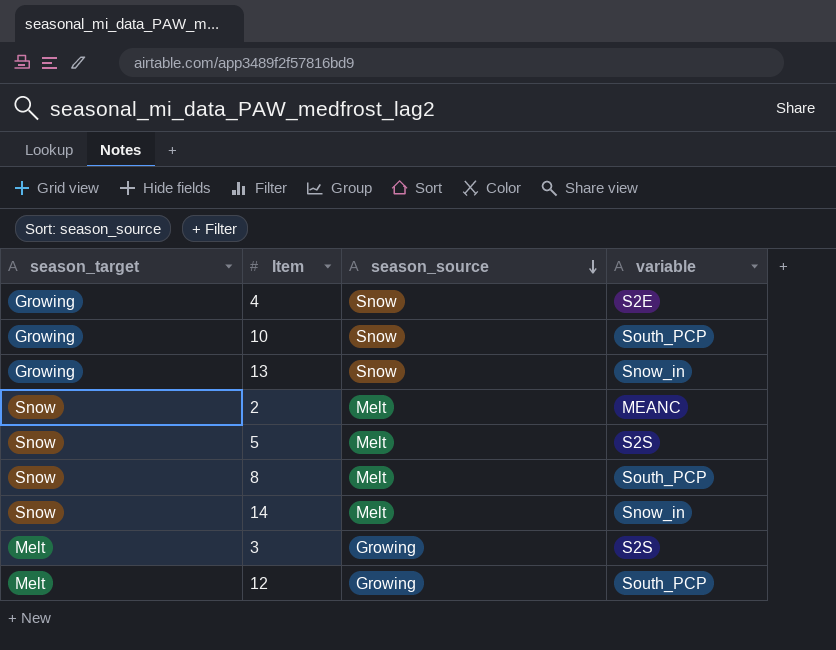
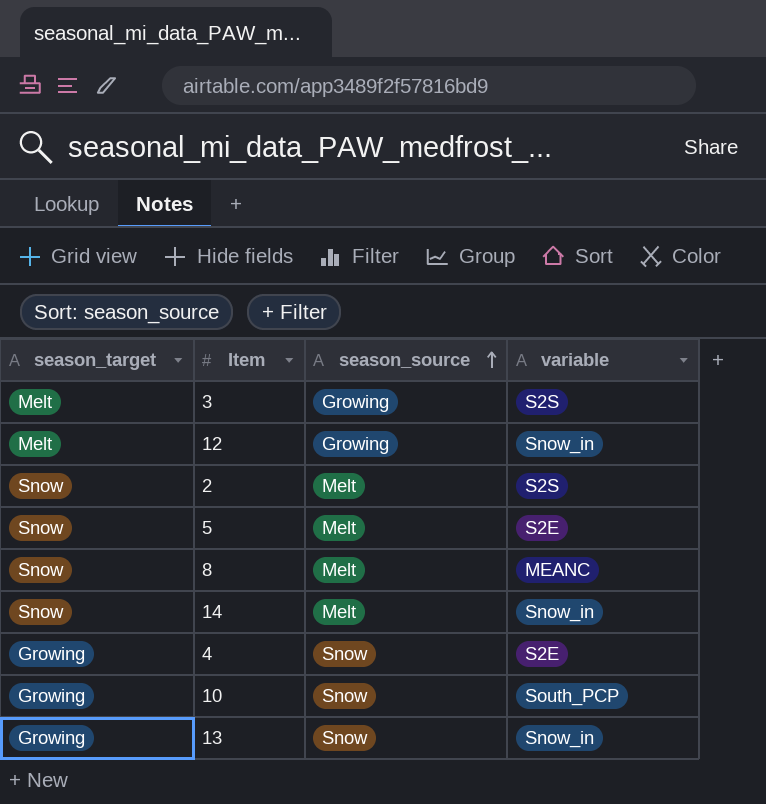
row order: season_source descending -> season_source ascending
12 | variable: South_PCP -> Snow_in
2 | variable: MEANC -> S2S
5 | variable: S2S -> S2E
8 | variable: South_PCP -> MEANC

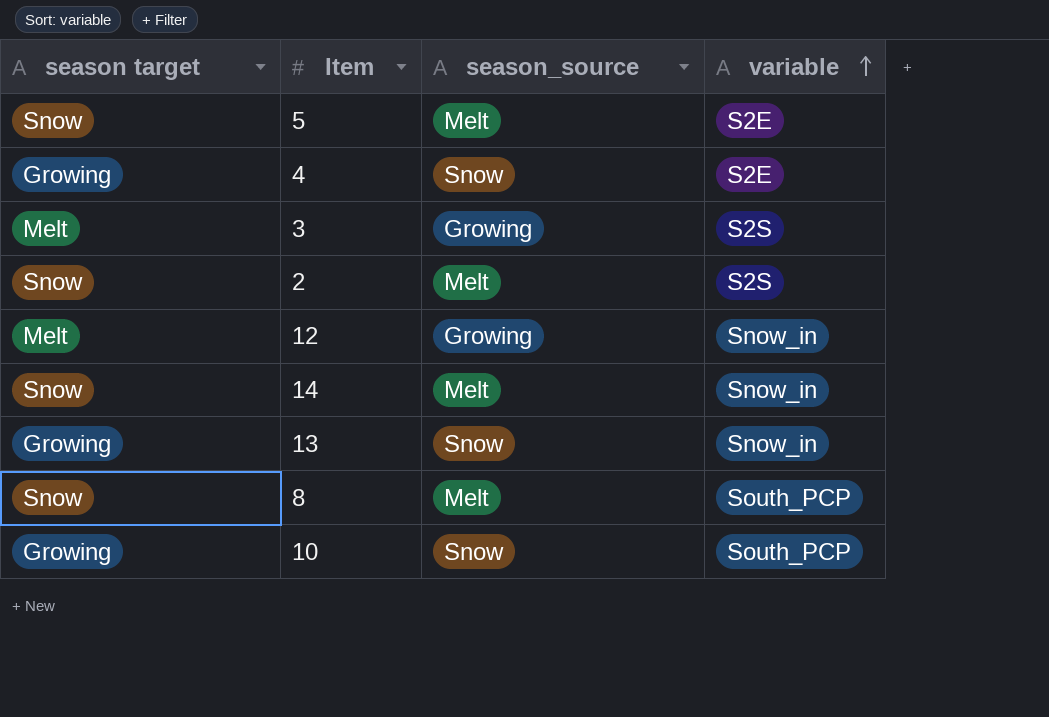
row order: season_source ascending -> variable ascending
column name: season_target -> season target
8 | variable: MEANC -> South_PCP

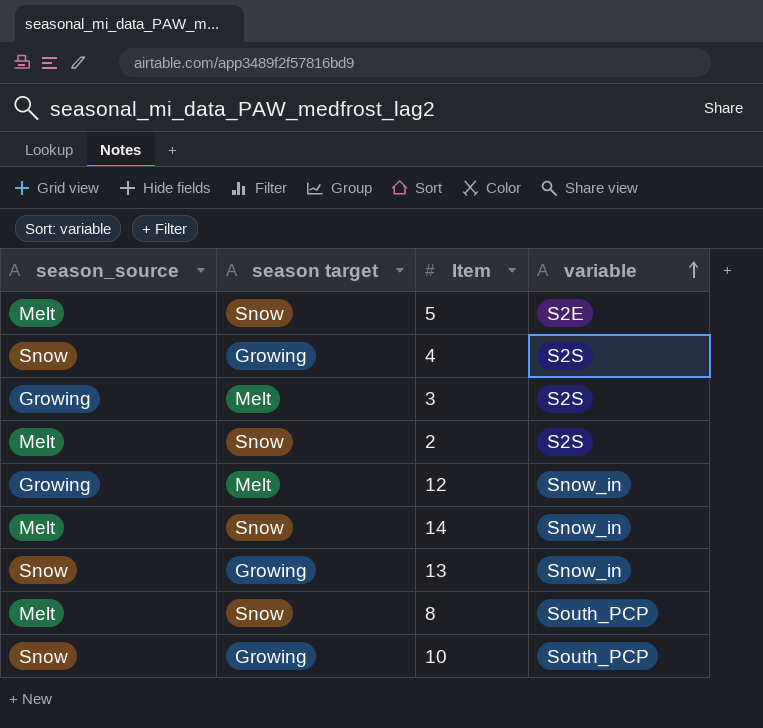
column season_source | position: 3 -> 1
4 | variable: S2E -> S2S

